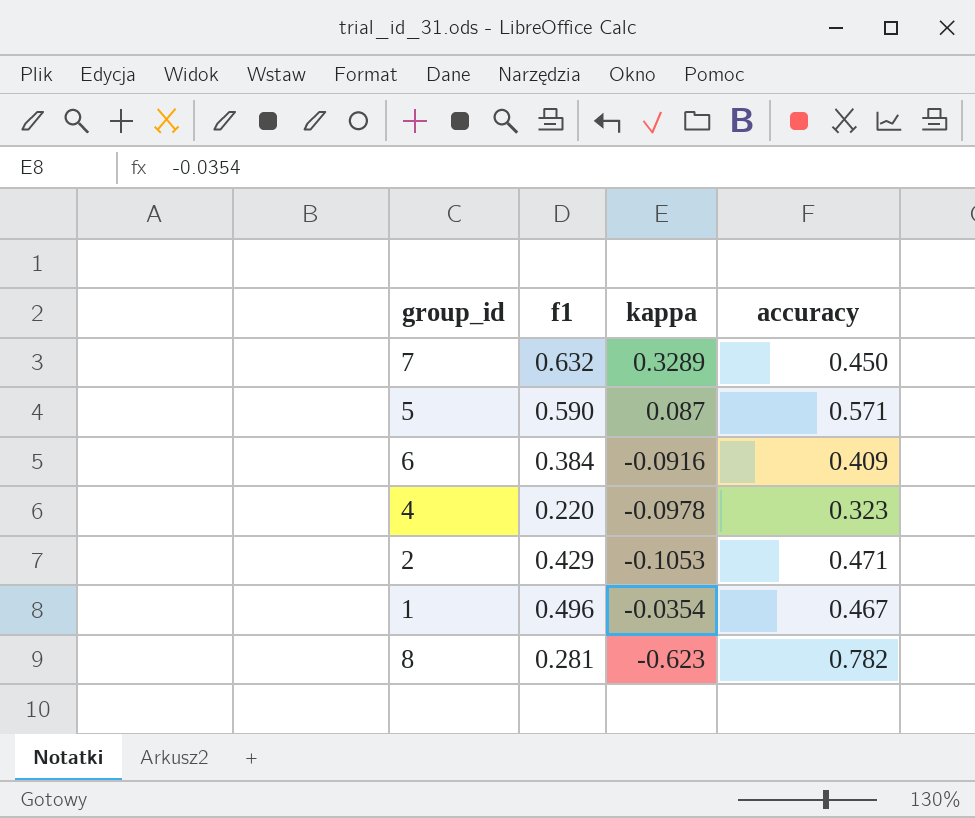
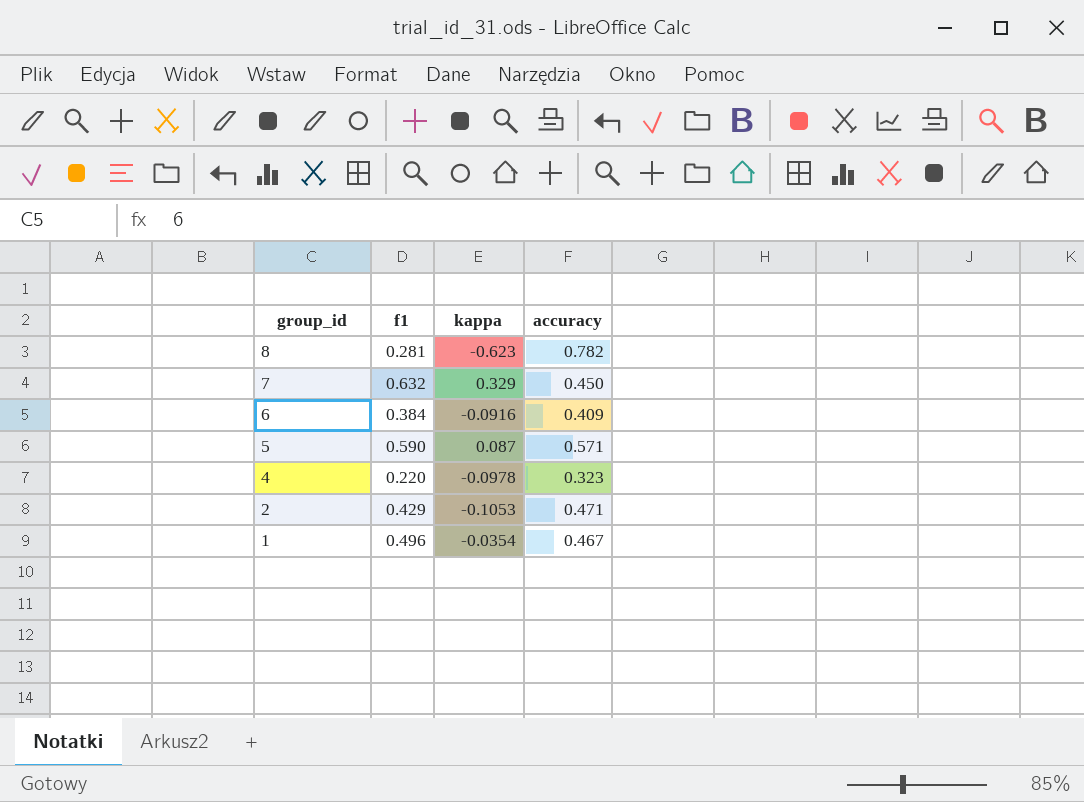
row order: none -> group_id descending
7 | kappa: 0.3289 -> 0.329

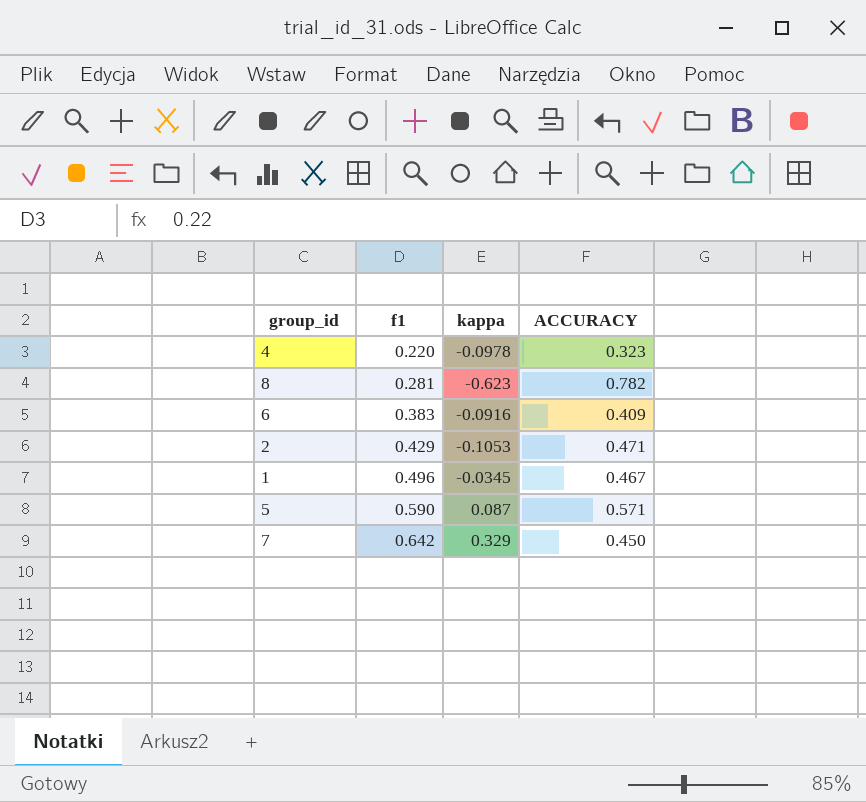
row order: group_id descending -> f1 ascending
column name: accuracy -> ACCURACY
6 | f1: 0.384 -> 0.383
1 | kappa: -0.0354 -> -0.0345
7 | f1: 0.632 -> 0.642

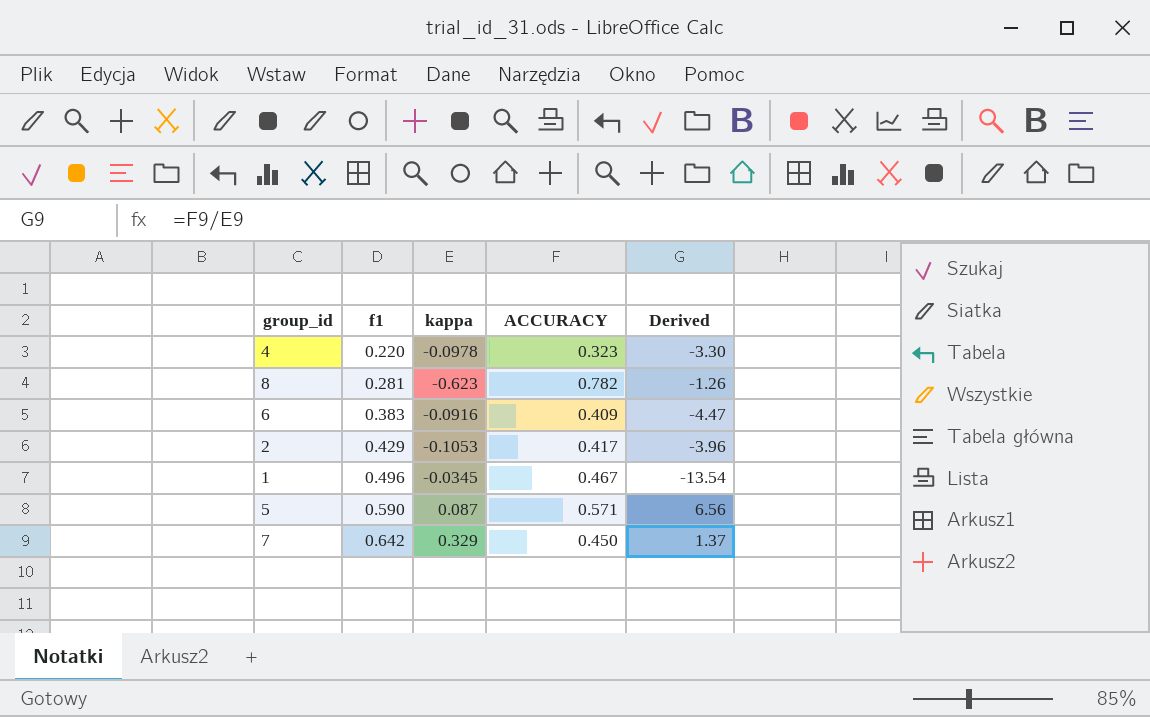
column Derived | formula: none -> [ACCURACY] / [kappa]
2 | ACCURACY: 0.471 -> 0.417

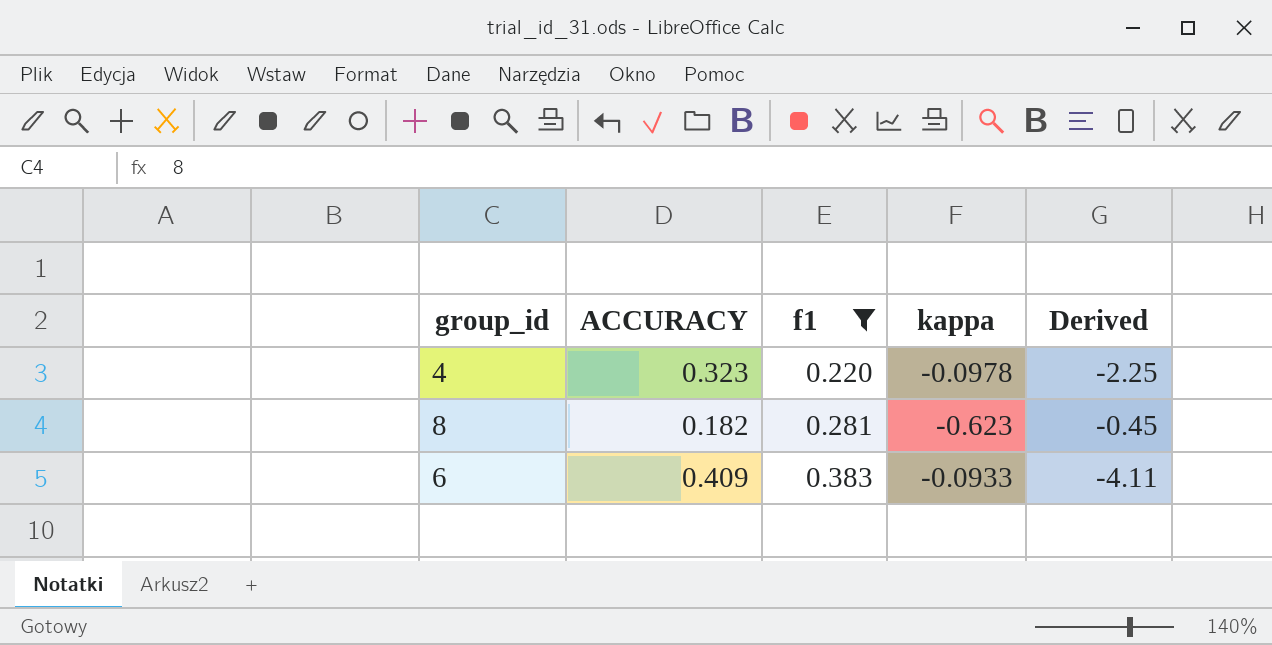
filter: none -> f1 <= 0.383
column ACCURACY | position: 4 -> 2
column Derived | formula: [ACCURACY] / [kappa] -> [f1] / [kappa]
8 | ACCURACY: 0.782 -> 0.182
6 | kappa: -0.0916 -> -0.0933

